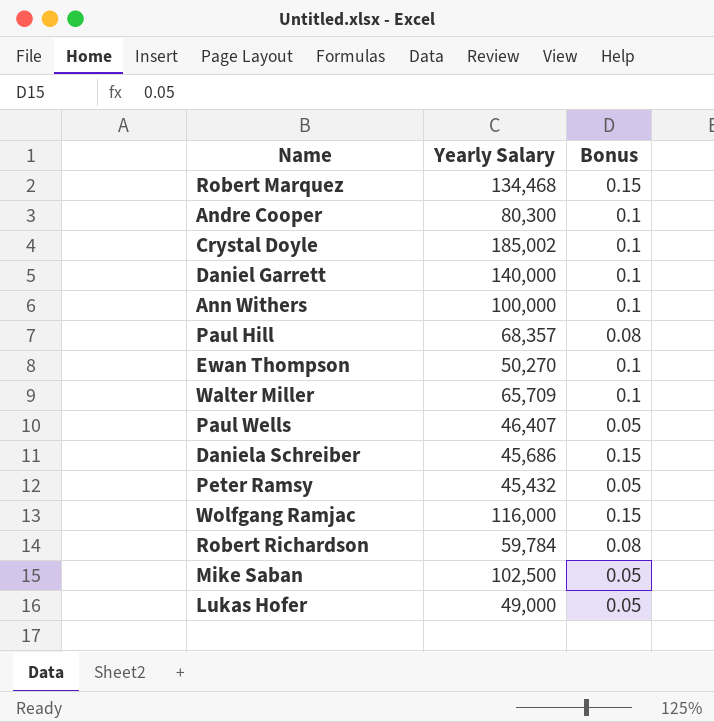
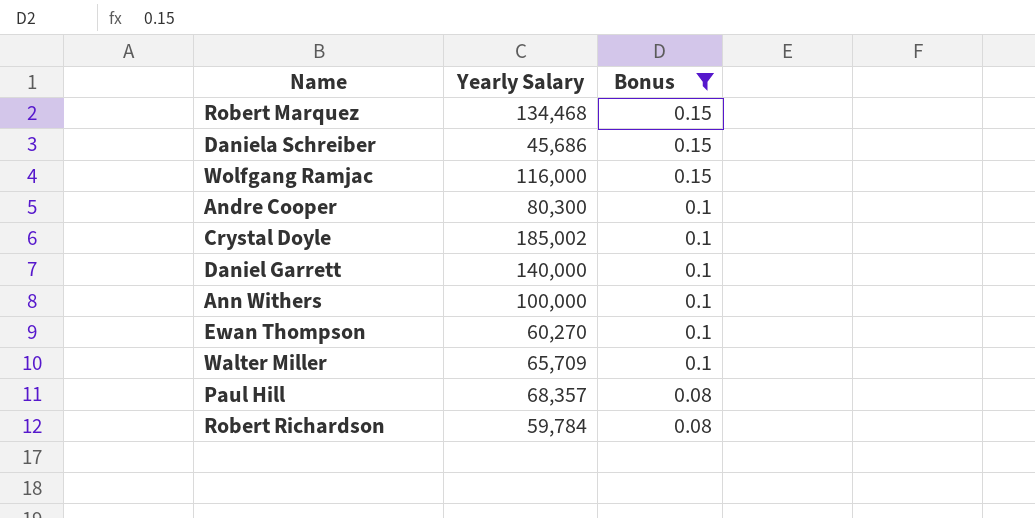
filter: none -> Bonus != 0.05
row order: none -> Bonus descending
Ewan Thompson | Yearly Salary: 50,270 -> 60,270

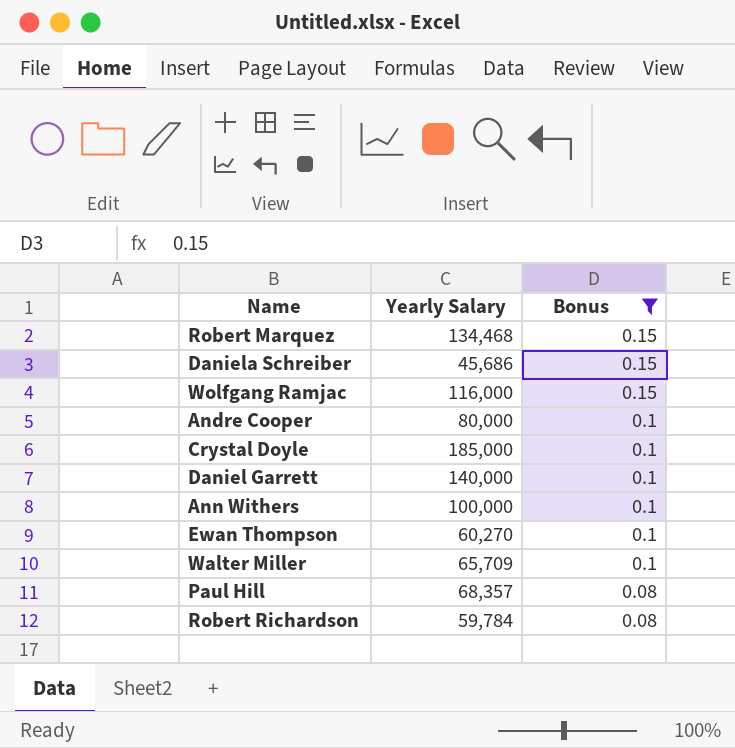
Andre Cooper | Yearly Salary: 80,300 -> 80,000
Crystal Doyle | Yearly Salary: 185,002 -> 185,000

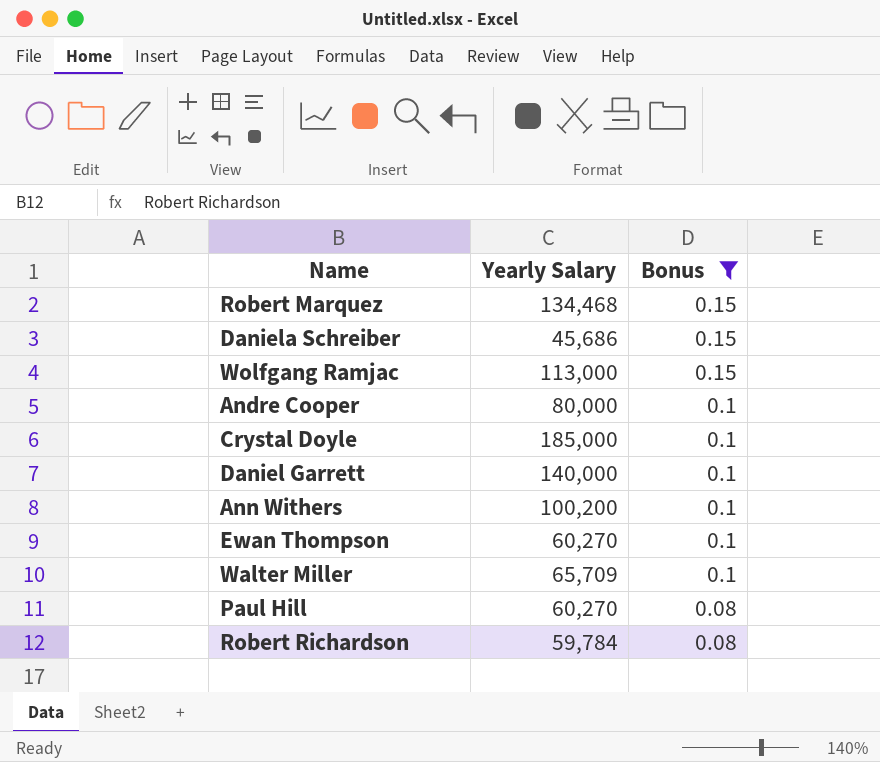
Wolfgang Ramjac | Yearly Salary: 116,000 -> 113,000
Ann Withers | Yearly Salary: 100,000 -> 100,200
Paul Hill | Yearly Salary: 68,357 -> 60,270

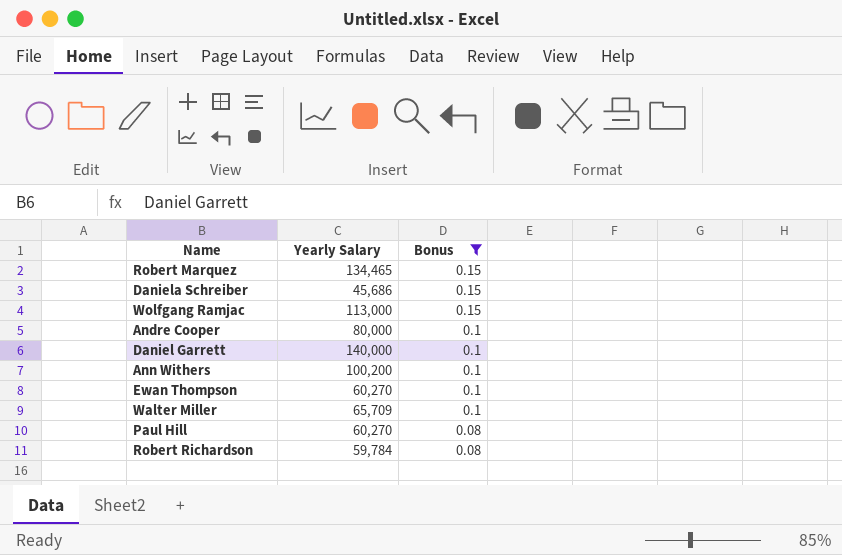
row Crystal Doyle: 185,000 | 0.1 -> none
Robert Marquez | Yearly Salary: 134,468 -> 134,465

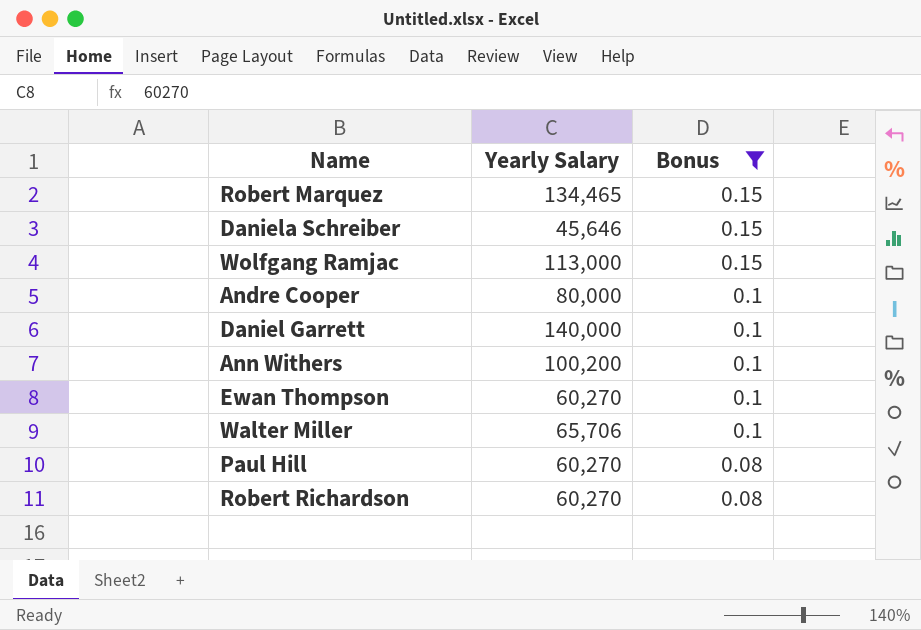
Daniela Schreiber | Yearly Salary: 45,686 -> 45,646
Walter Miller | Yearly Salary: 65,709 -> 65,706
Robert Richardson | Yearly Salary: 59,784 -> 60,270

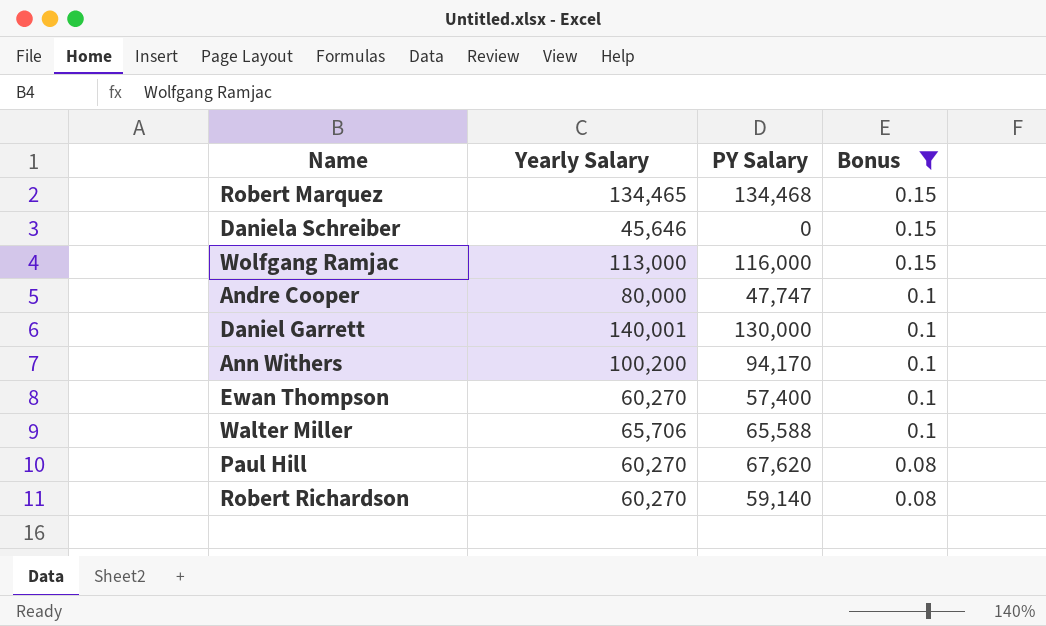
column PY Salary | position: none -> 3
Daniel Garrett | Yearly Salary: 140,000 -> 140,001

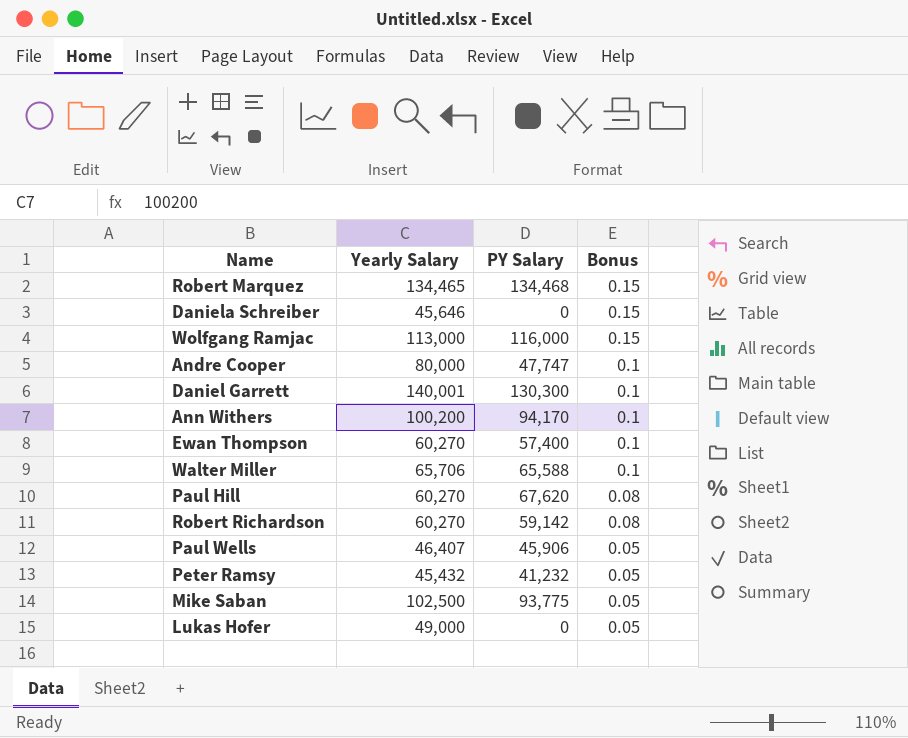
filter: Bonus != 0.05 -> none
Daniel Garrett | PY Salary: 130,000 -> 130,300
Robert Richardson | PY Salary: 59,140 -> 59,142

